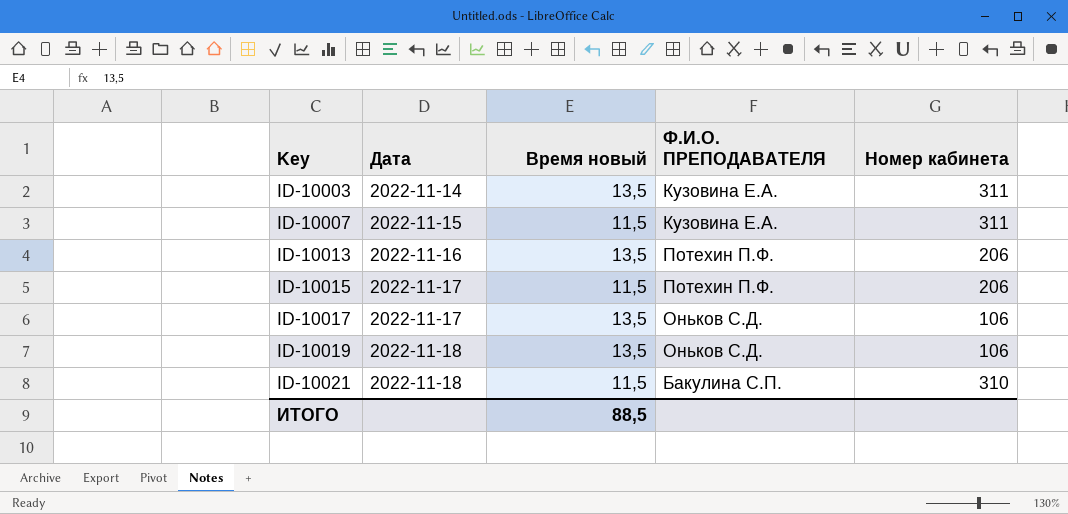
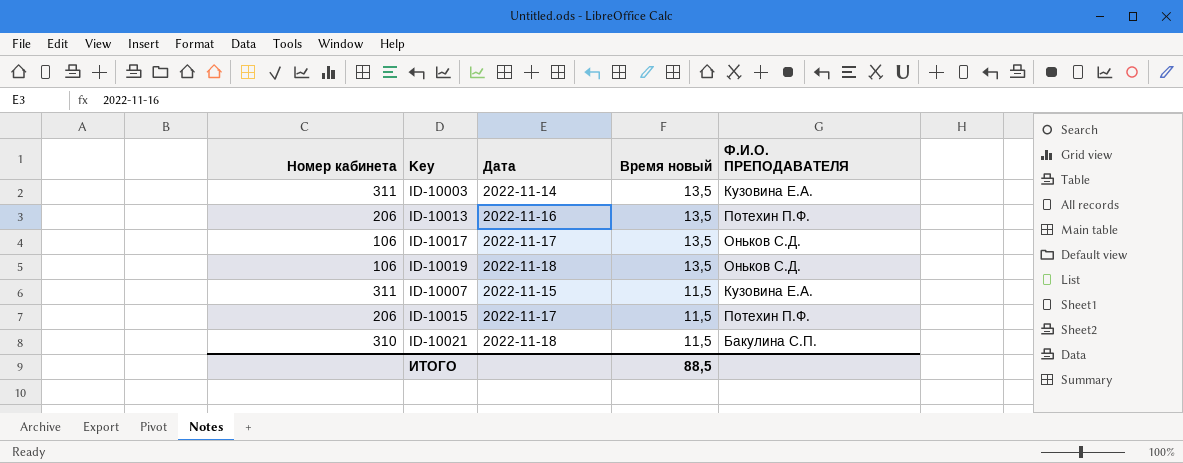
row order: Key ascending -> Время новый descending
column Номер кабинета | position: 5 -> 1

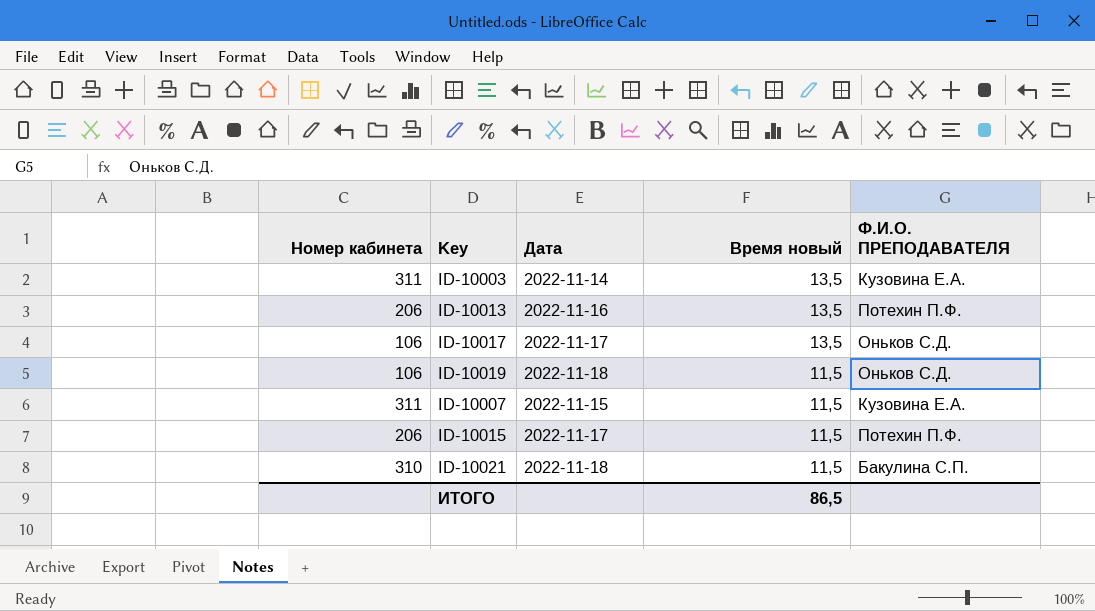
ID-10019 | Время новый: 13,5 -> 11,5
ИТОГО | Время новый: 88,5 -> 86,5

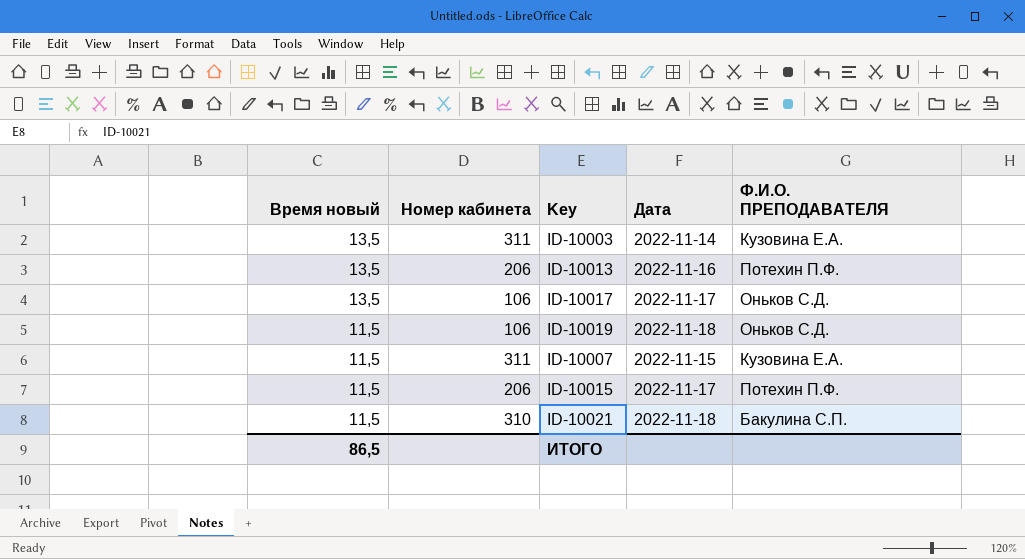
column Время новый | position: 4 -> 1

